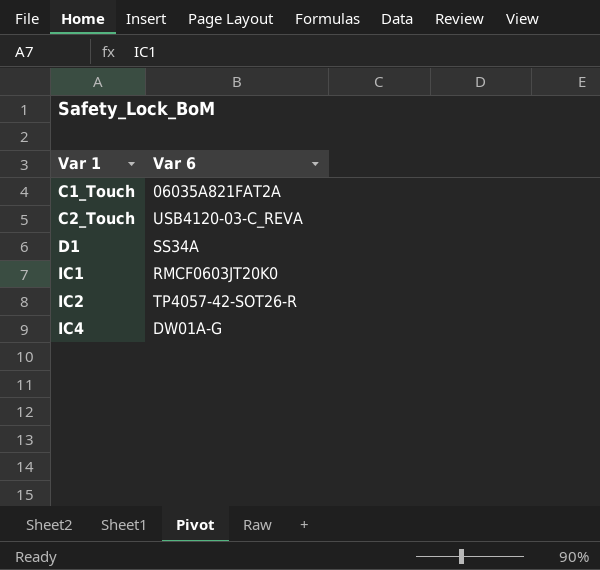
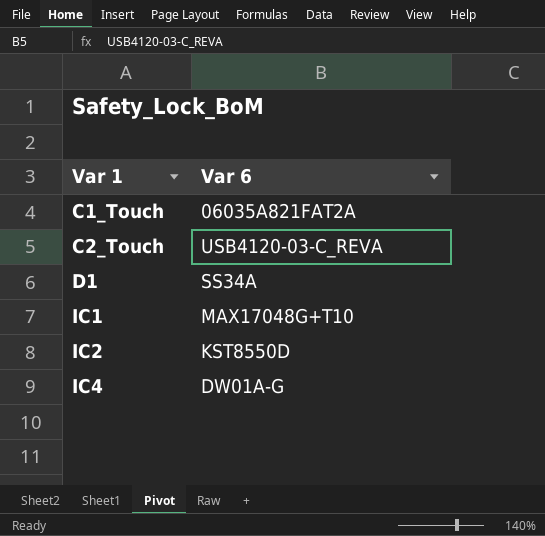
IC1 | Var 6: RMCF0603JT20K0 -> MAX17048G+T10
IC2 | Var 6: TP4057-42-SOT26-R -> KST8550D

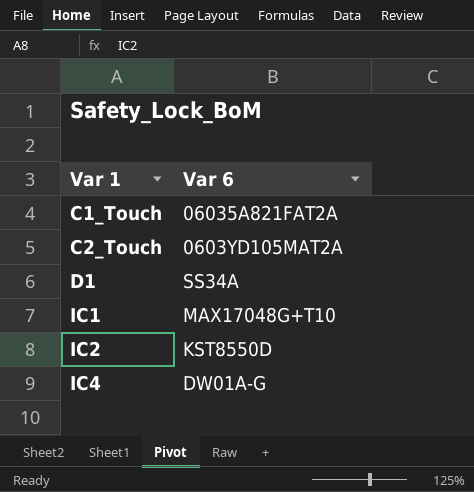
C2_Touch | Var 6: USB4120-03-C_REVA -> 0603YD105MAT2A

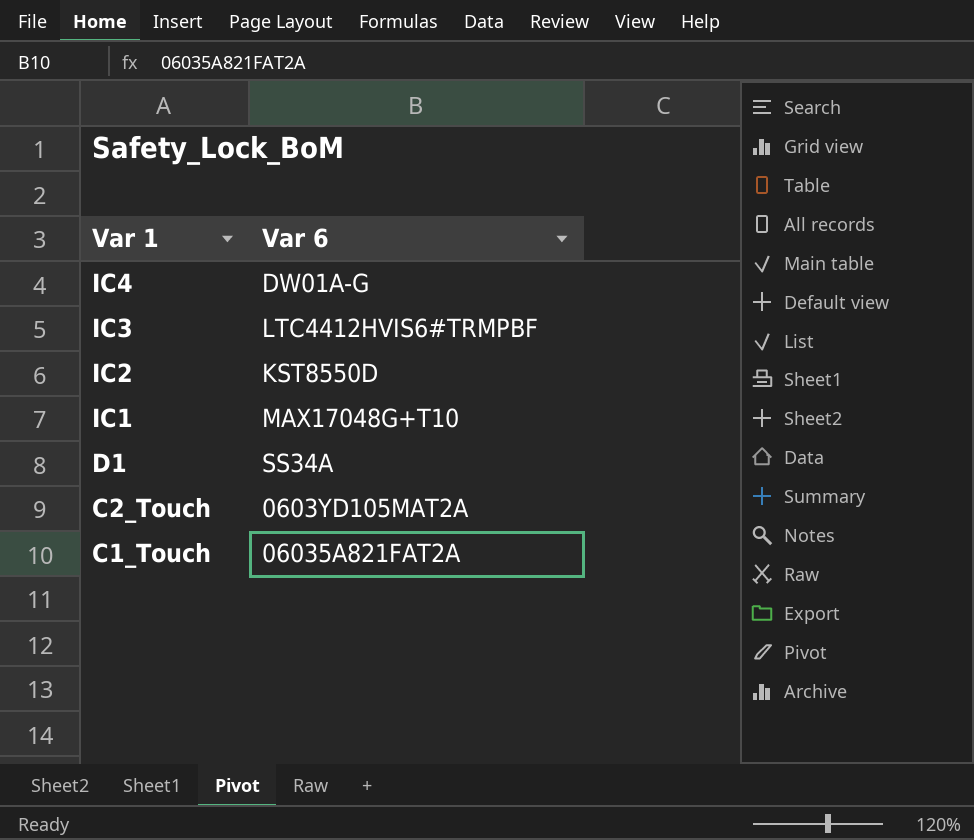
row order: Var 1 ascending -> Var 1 descending
row IC3: none -> LTC4412HVIS6#TRMPBF

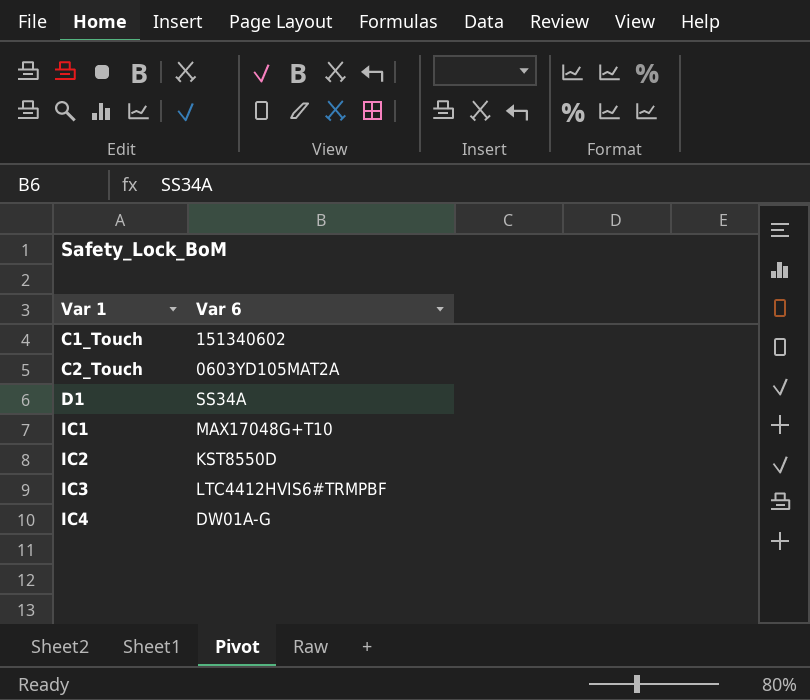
row order: Var 1 descending -> Var 1 ascending
C1_Touch | Var 6: 06035A821FAT2A -> 151340602

